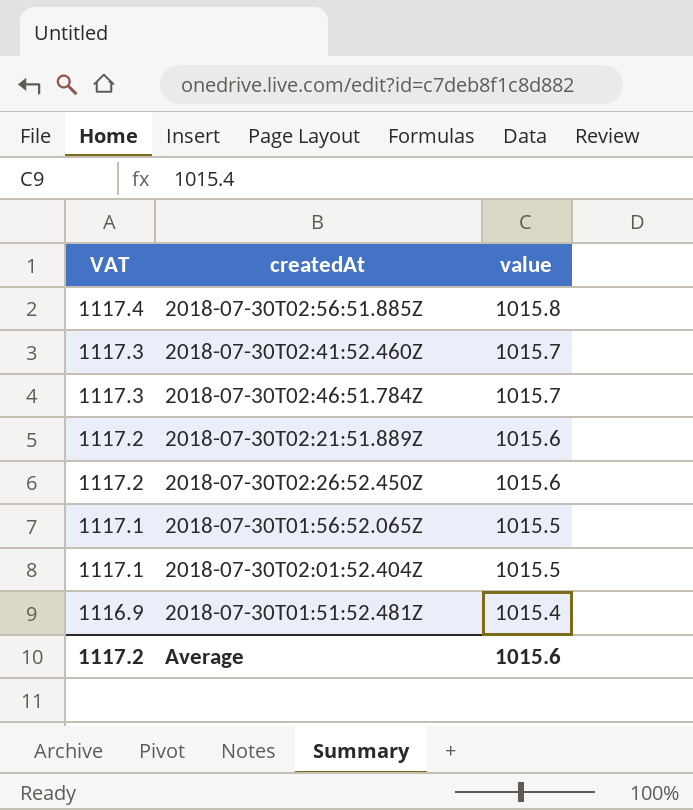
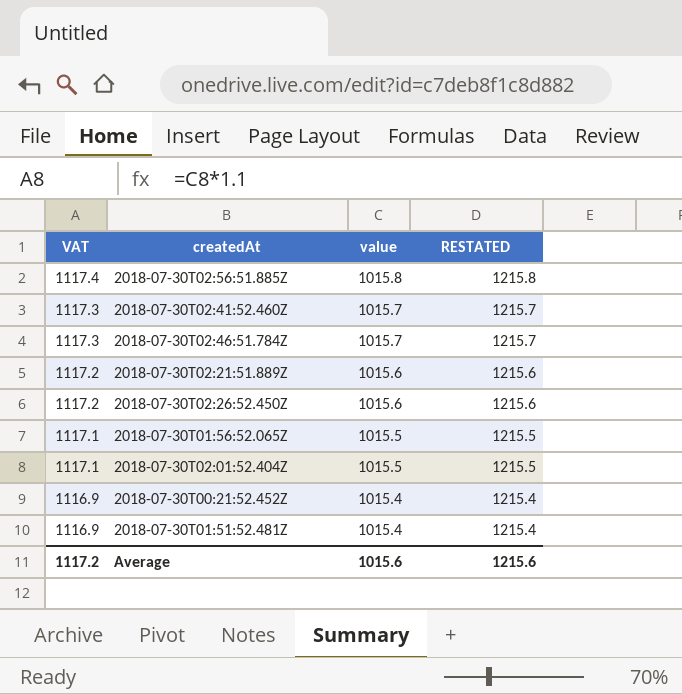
column RESTATED | formula: none -> [value] + 200
row 2018-07-30T00:21:52.452Z: none -> 1116.9 | 1015.4 | 1215.4

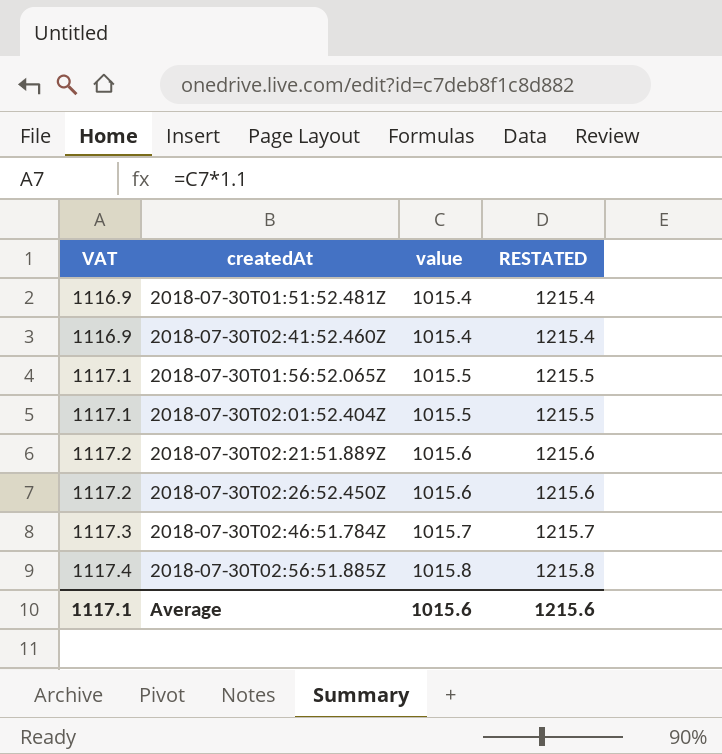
row order: VAT descending -> VAT ascending
row 2018-07-30T00:21:52.452Z: 1116.9 | 1015.4 | 1215.4 -> none
2018-07-30T02:41:52.460Z | VAT: 1117.3 -> 1116.9
2018-07-30T02:41:52.460Z | value: 1015.7 -> 1015.4
2018-07-30T02:41:52.460Z | RESTATED: 1215.7 -> 1215.4
Average | VAT: 1117.2 -> 1117.1

